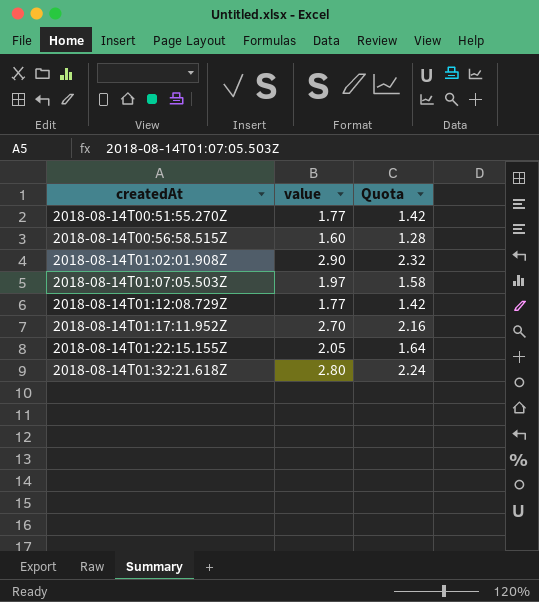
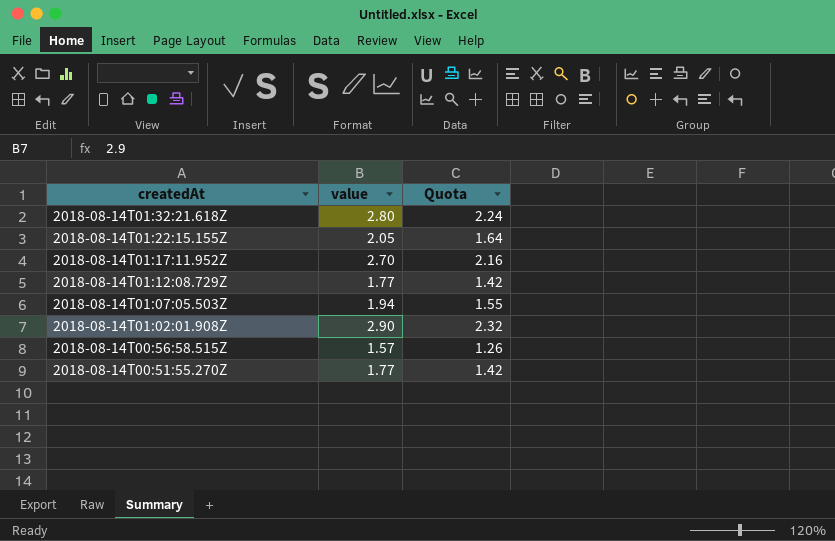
row order: createdAt ascending -> createdAt descending
2018-08-14T01:07:05.503Z | value: 1.97 -> 1.94
2018-08-14T01:07:05.503Z | Quota: 1.58 -> 1.55
2018-08-14T00:56:58.515Z | value: 1.60 -> 1.57
2018-08-14T00:56:58.515Z | Quota: 1.28 -> 1.26

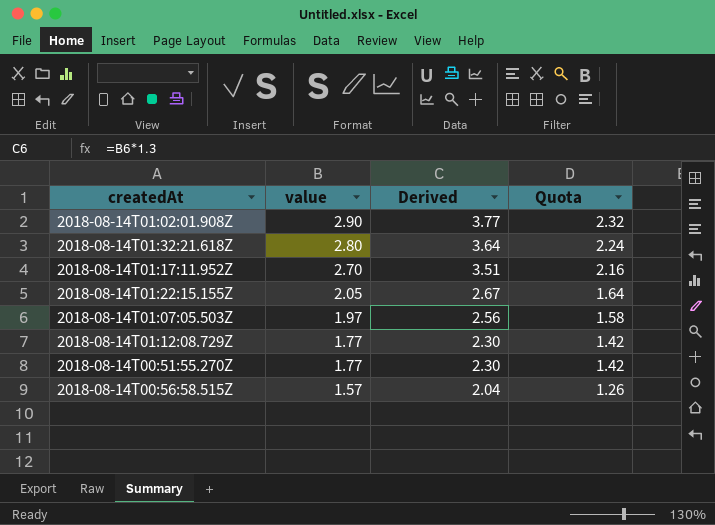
row order: createdAt descending -> value descending
column Derived | formula: none -> [value] * 1.3
2018-08-14T01:07:05.503Z | value: 1.94 -> 1.97
2018-08-14T01:07:05.503Z | Quota: 1.55 -> 1.58

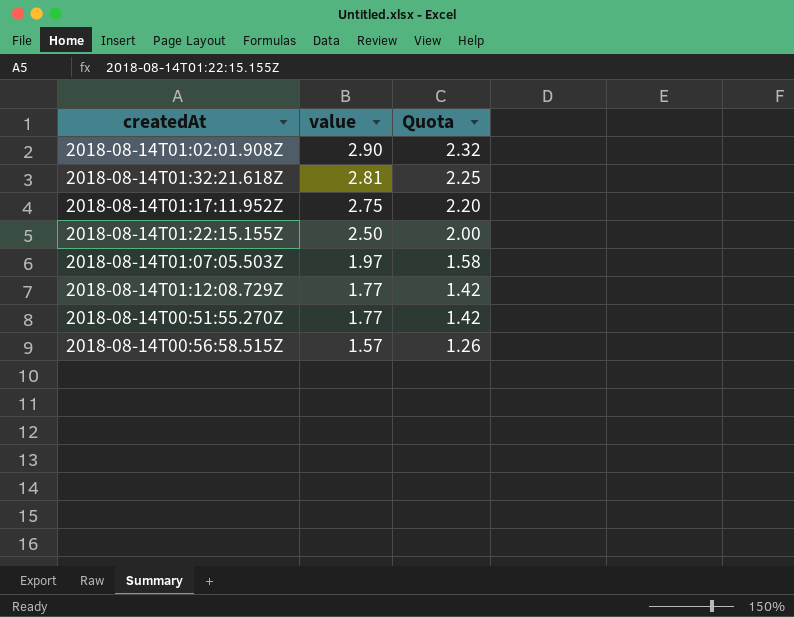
column Derived | formula: [value] * 1.3 -> none
2018-08-14T01:32:21.618Z | value: 2.80 -> 2.81
2018-08-14T01:32:21.618Z | Quota: 2.24 -> 2.25
2018-08-14T01:17:11.952Z | value: 2.70 -> 2.75
2018-08-14T01:17:11.952Z | Quota: 2.16 -> 2.20
2018-08-14T01:22:15.155Z | value: 2.05 -> 2.50
2018-08-14T01:22:15.155Z | Quota: 1.64 -> 2.00

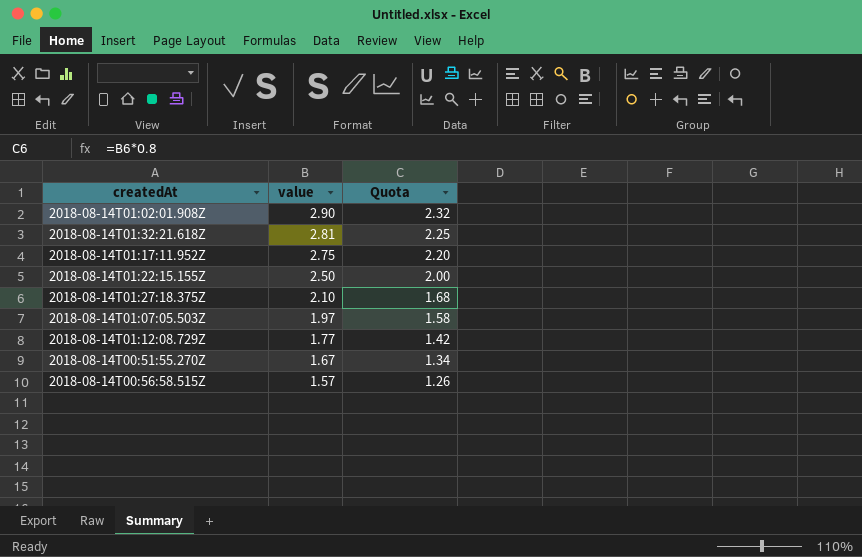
row 2018-08-14T01:27:18.375Z: none -> 2.10 | 1.68
2018-08-14T00:51:55.270Z | value: 1.77 -> 1.67
2018-08-14T00:51:55.270Z | Quota: 1.42 -> 1.34

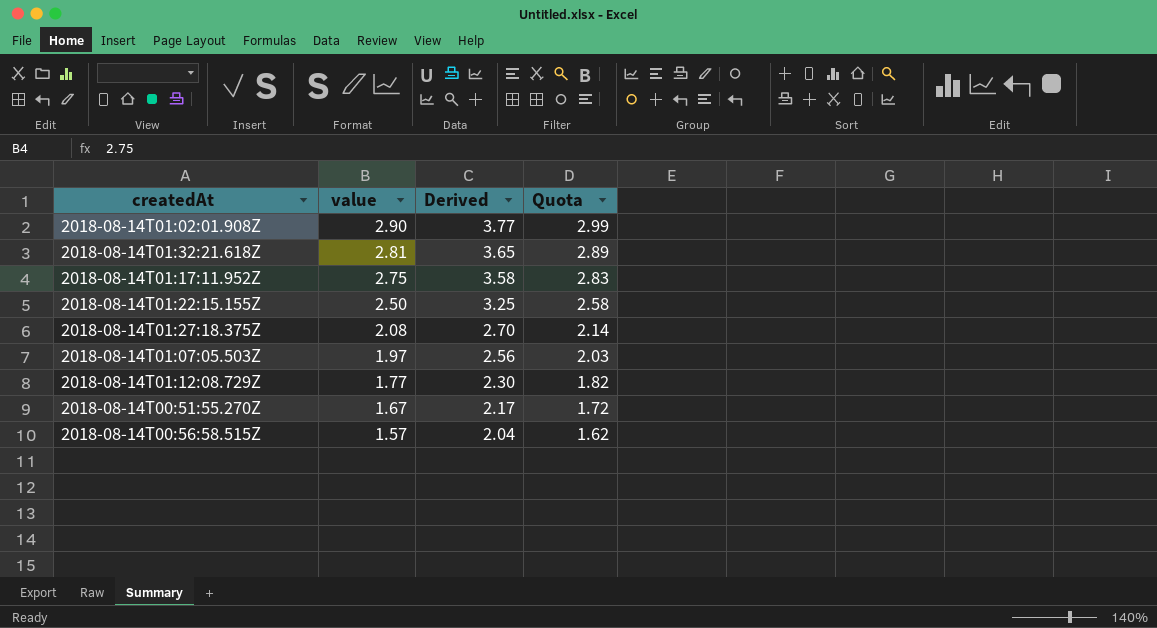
column Derived | formula: none -> [value] * 1.3
column Quota | formula: [value] * 0.8 -> [value] * 1.03
2018-08-14T01:27:18.375Z | value: 2.10 -> 2.08

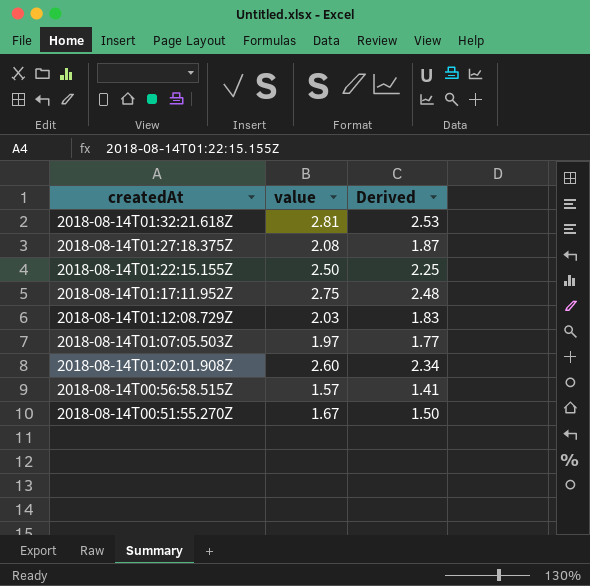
row order: value descending -> createdAt descending
column Quota | formula: [value] * 1.03 -> none
column Derived | formula: [value] * 1.3 -> [value] * 0.9
2018-08-14T01:12:08.729Z | value: 1.77 -> 2.03
2018-08-14T01:02:01.908Z | value: 2.90 -> 2.60

